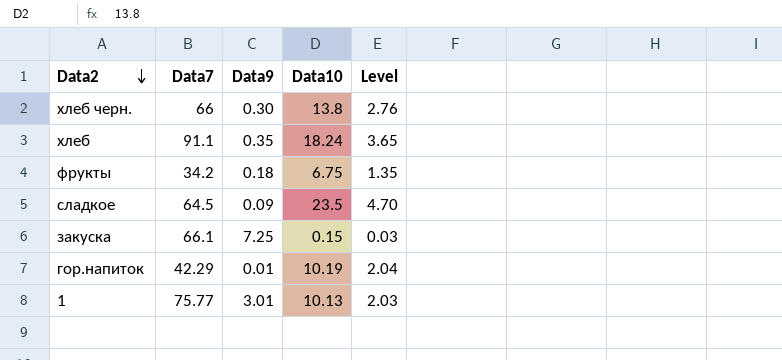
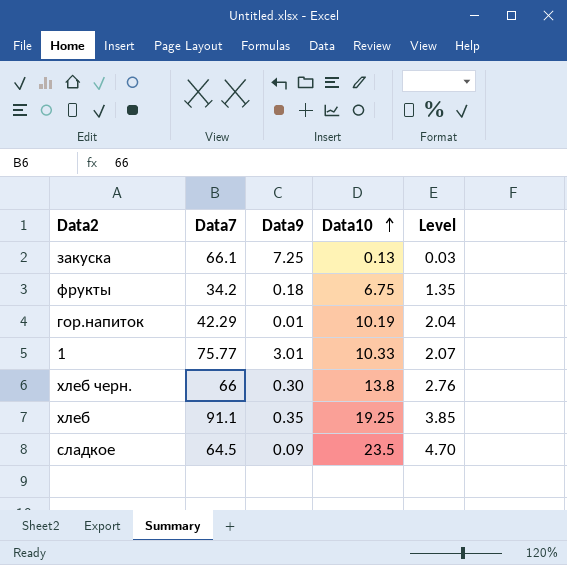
row order: Data2 descending -> Data10 ascending
закуска | Data10: 0.15 -> 0.13
1 | Data10: 10.13 -> 10.33
1 | Level: 2.03 -> 2.07
хлеб | Data10: 18.24 -> 19.25
хлеб | Level: 3.65 -> 3.85

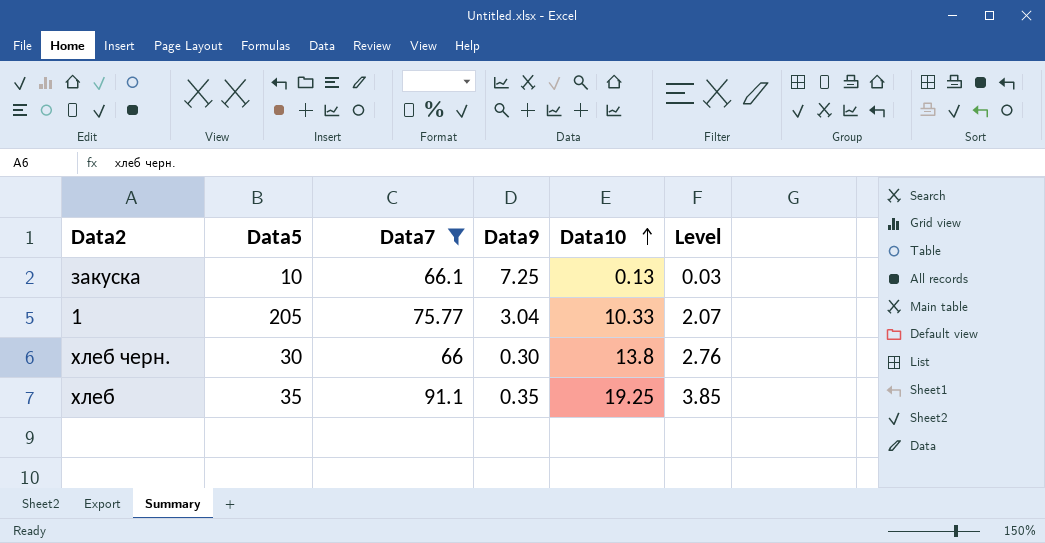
filter: none -> Data7 >= 66
column Data5 | position: none -> 2
1 | Data9: 3.01 -> 3.04

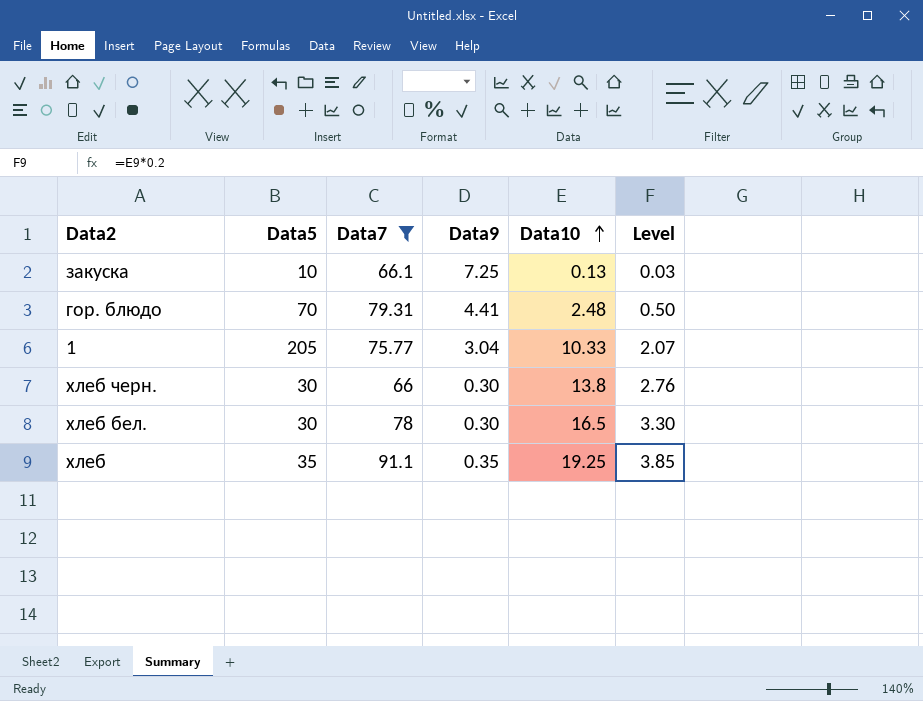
row гор. блюдо: none -> 70 | 79.31 | 4.41 | 2.48 | 0.50
row хлеб бел.: none -> 30 | 78 | 0.30 | 16.5 | 3.30

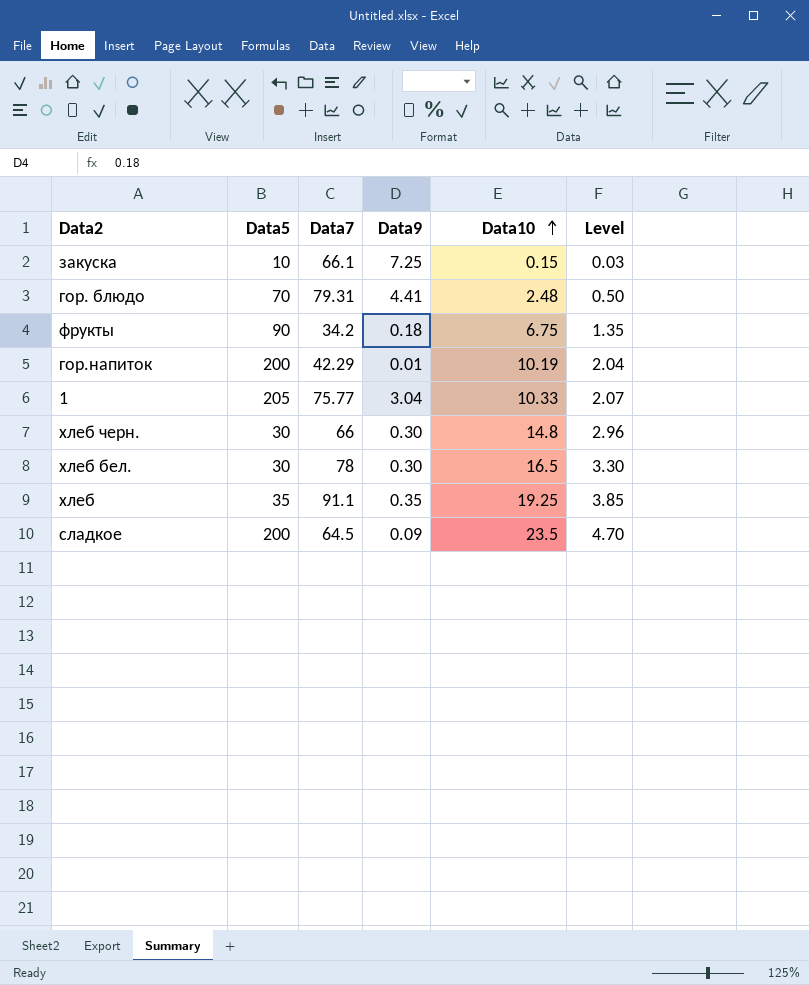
filter: Data7 >= 66 -> none
закуска | Data10: 0.13 -> 0.15
хлеб черн. | Data10: 13.8 -> 14.8
хлеб черн. | Level: 2.76 -> 2.96

